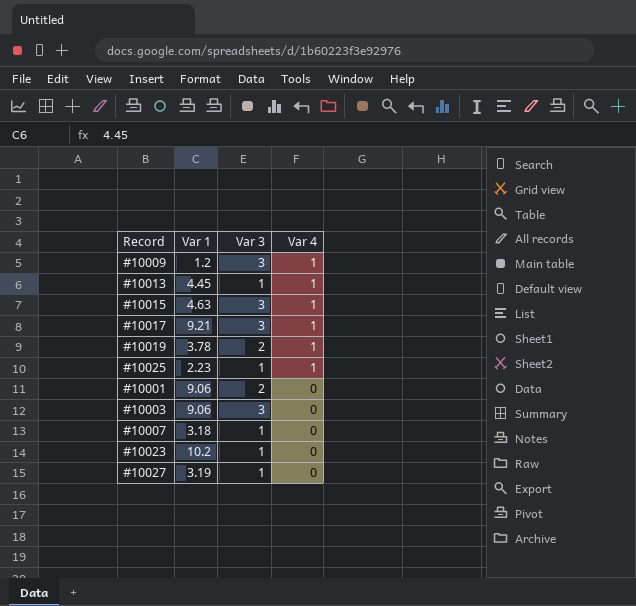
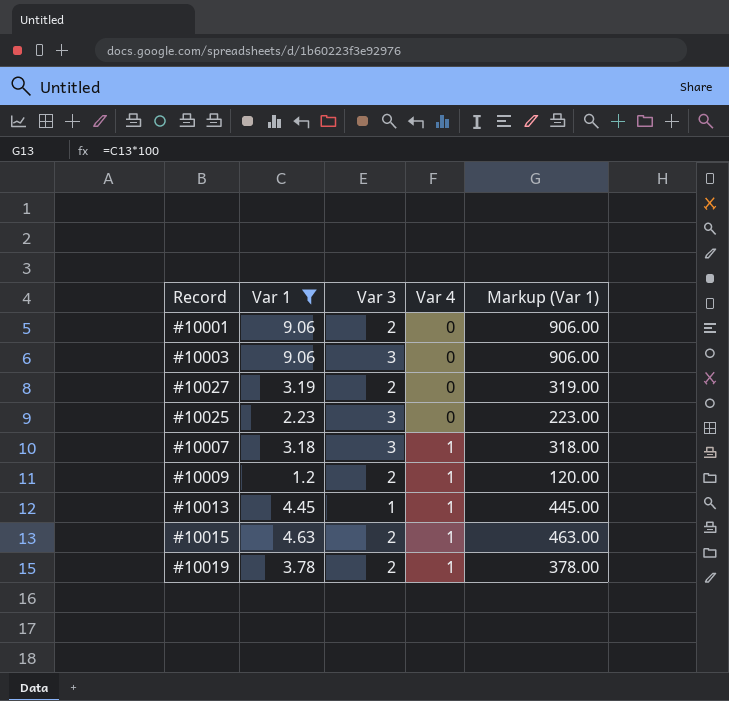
filter: none -> Var 1 <= 9.06
row order: Var 4 descending -> Var 4 ascending
column Markup (Var 1) | formula: none -> [Var 1] * 100
#10027 | Var 3: 1 -> 2
#10025 | Var 3: 1 -> 3
#10025 | Var 4: 1 -> 0
#10007 | Var 3: 1 -> 3
#10007 | Var 4: 0 -> 1
#10009 | Var 3: 3 -> 2
#10015 | Var 3: 3 -> 2

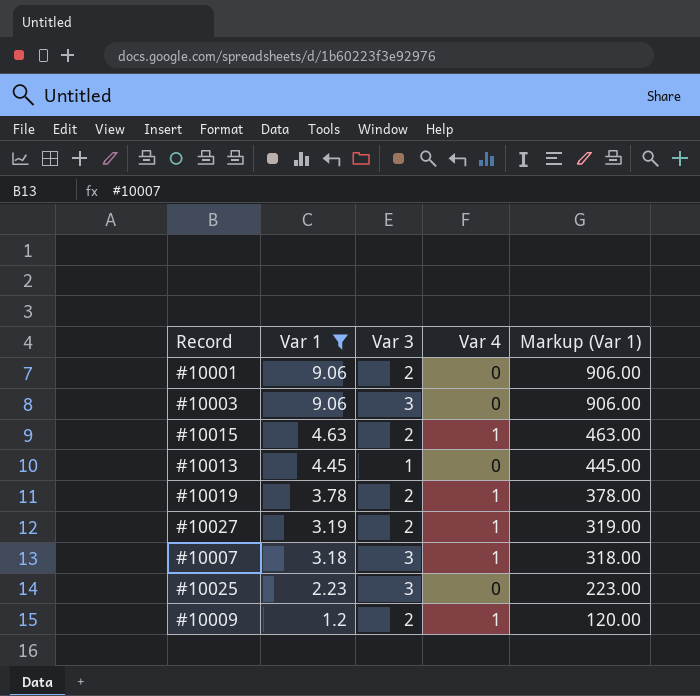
row order: Var 4 ascending -> Var 1 descending
#10013 | Var 4: 1 -> 0
#10027 | Var 4: 0 -> 1

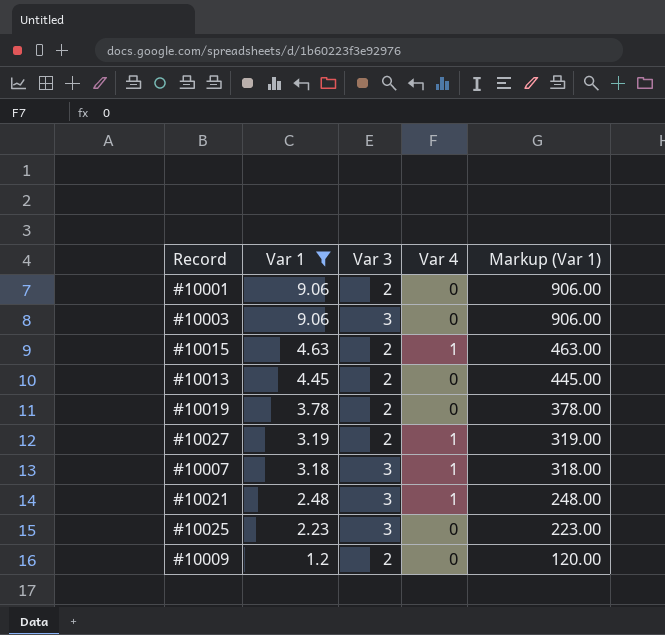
#10013 | Var 3: 1 -> 2
#10019 | Var 4: 1 -> 0
row #10021: none -> 2.48 | 3 | 1 | 248.00
#10009 | Var 4: 1 -> 0

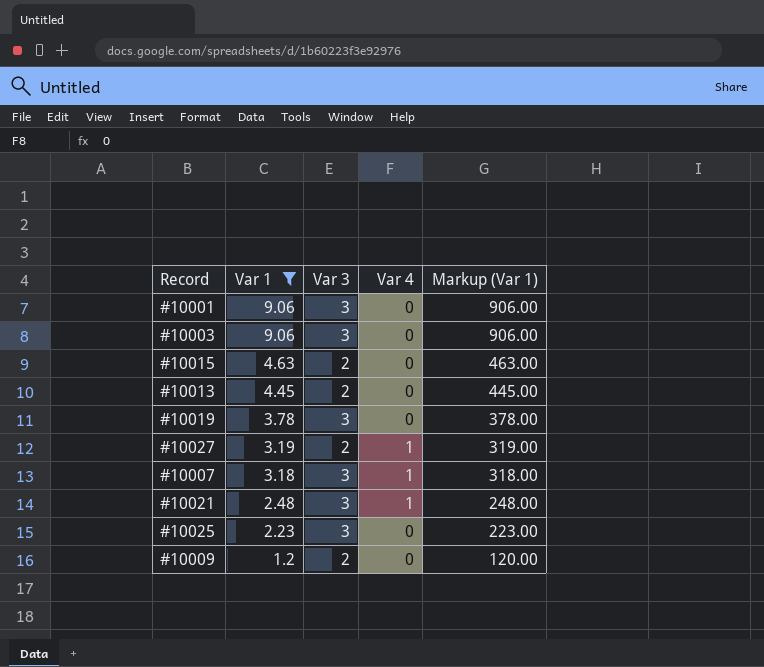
#10001 | Var 3: 2 -> 3
#10015 | Var 4: 1 -> 0
#10019 | Var 3: 2 -> 3

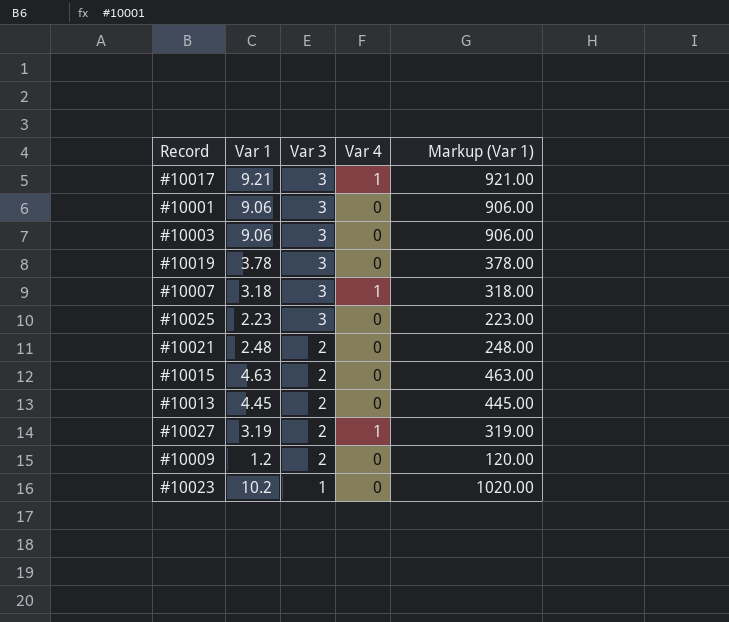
filter: Var 1 <= 9.06 -> none
row order: Var 1 descending -> Var 3 descending
#10021 | Var 3: 3 -> 2
#10021 | Var 4: 1 -> 0

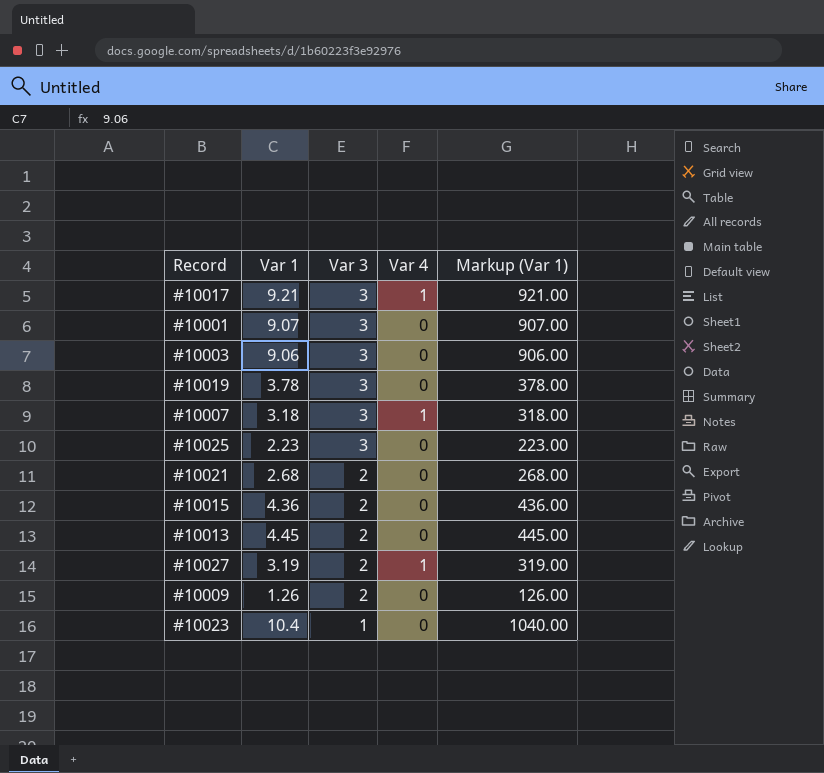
#10001 | Var 1: 9.06 -> 9.07
#10001 | Markup (Var 1): 906.00 -> 907.00
#10021 | Var 1: 2.48 -> 2.68
#10021 | Markup (Var 1): 248.00 -> 268.00
#10015 | Var 1: 4.63 -> 4.36
#10015 | Markup (Var 1): 463.00 -> 436.00
#10009 | Var 1: 1.2 -> 1.26
#10009 | Markup (Var 1): 120.00 -> 126.00
#10023 | Var 1: 10.2 -> 10.4
#10023 | Markup (Var 1): 1020.00 -> 1040.00

